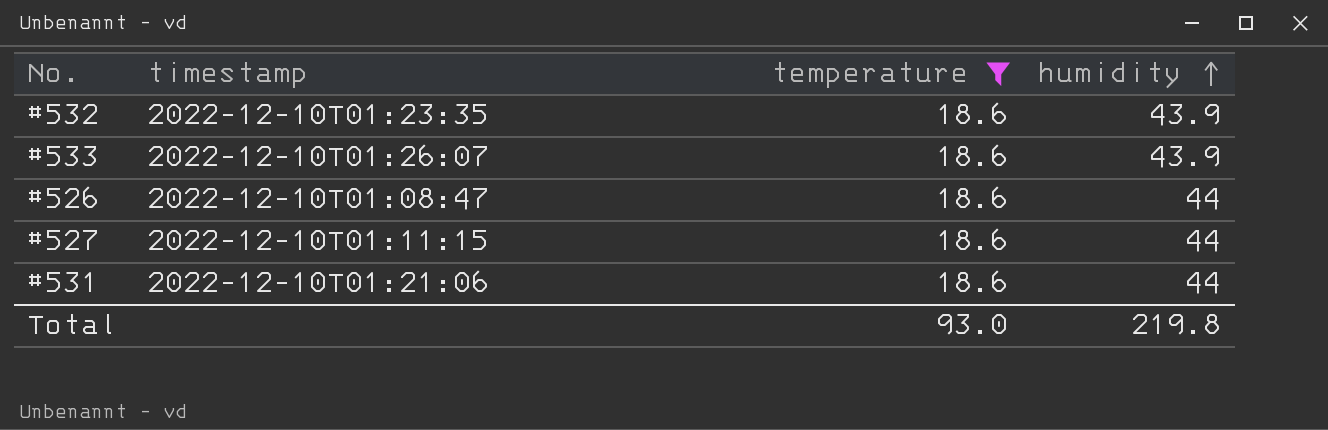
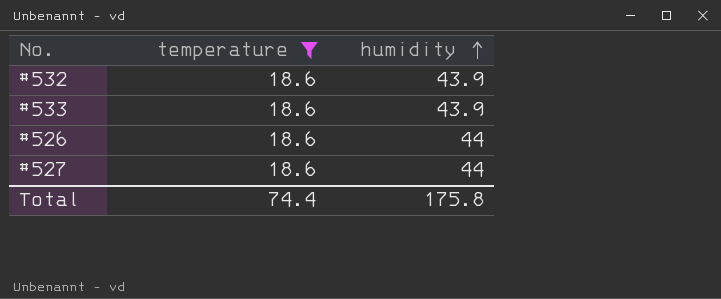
column timestamp | position: 2 -> none
row #531: 2022-12-10T01:21:06 | 18.6 | 44 -> none
Total | temperature: 93.0 -> 74.4
Total | humidity: 219.8 -> 175.8

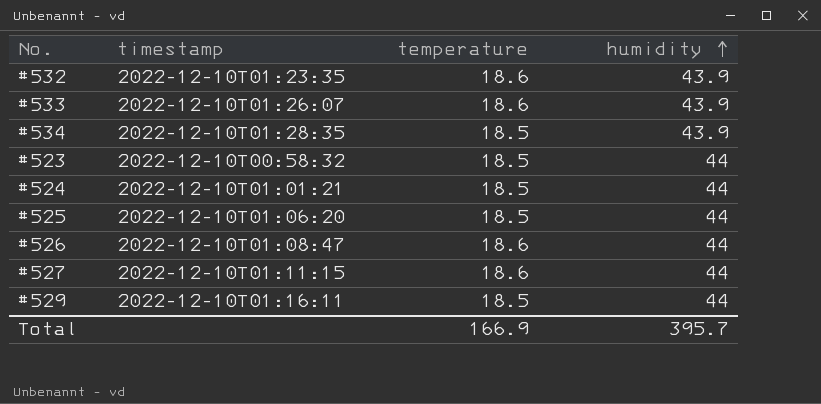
filter: temperature = 18.6 -> none
column timestamp | position: none -> 2
Total | temperature: 74.4 -> 166.9
Total | humidity: 175.8 -> 395.7

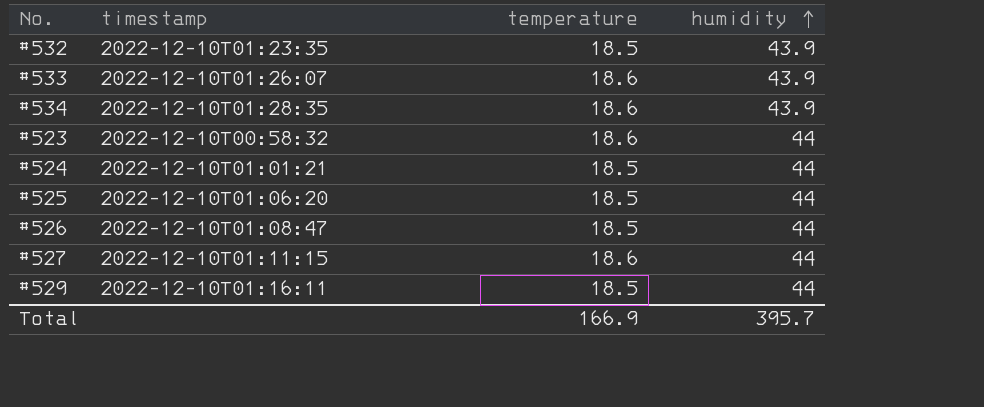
#532 | temperature: 18.6 -> 18.5
#534 | temperature: 18.5 -> 18.6
#523 | temperature: 18.5 -> 18.6
#526 | temperature: 18.6 -> 18.5

